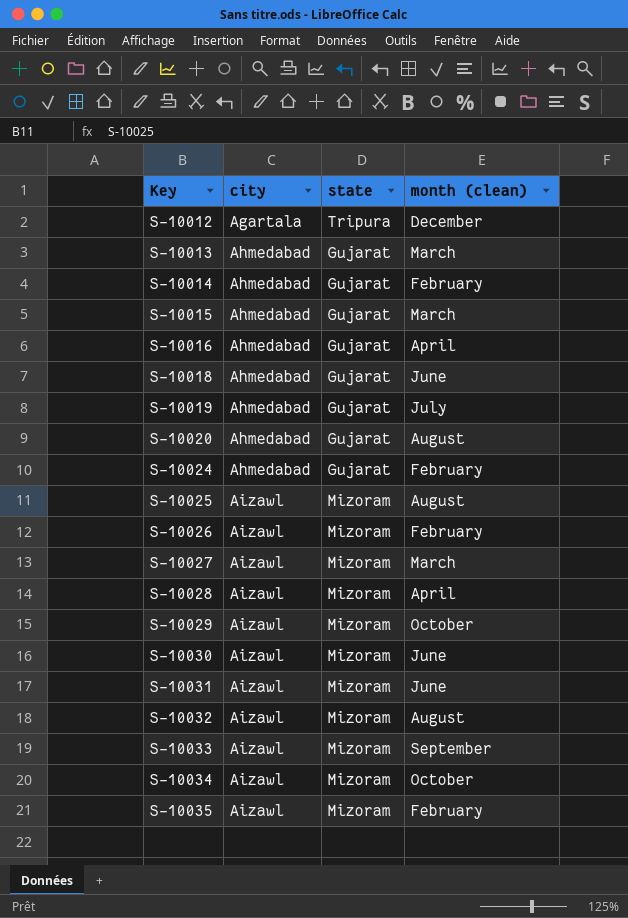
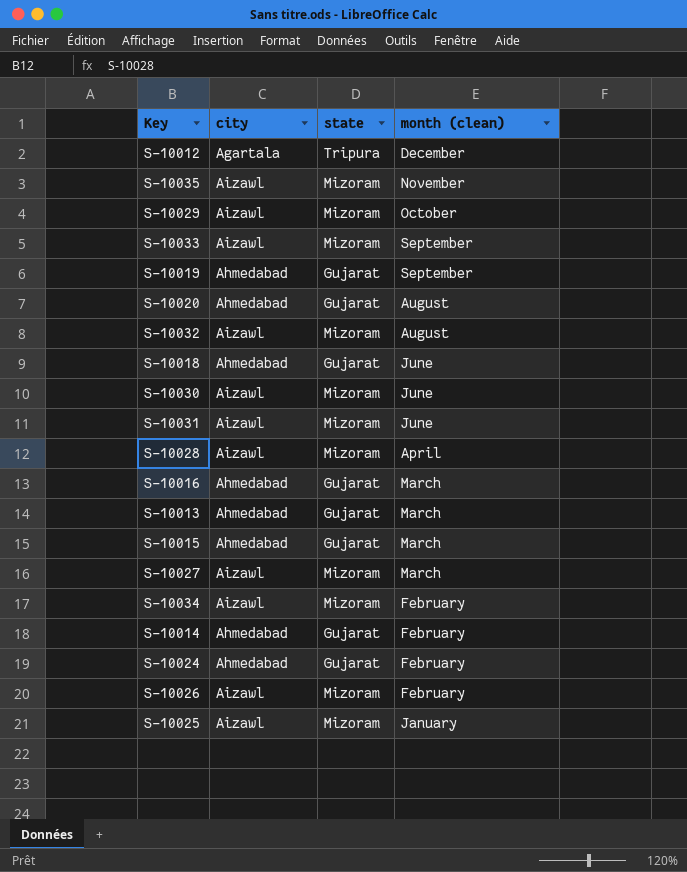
row order: Key ascending -> month (clean) descending
S-10035 | month (clean): February -> November
S-10019 | month (clean): July -> September
S-10016 | month (clean): April -> March
S-10034 | month (clean): October -> February
S-10025 | month (clean): August -> January

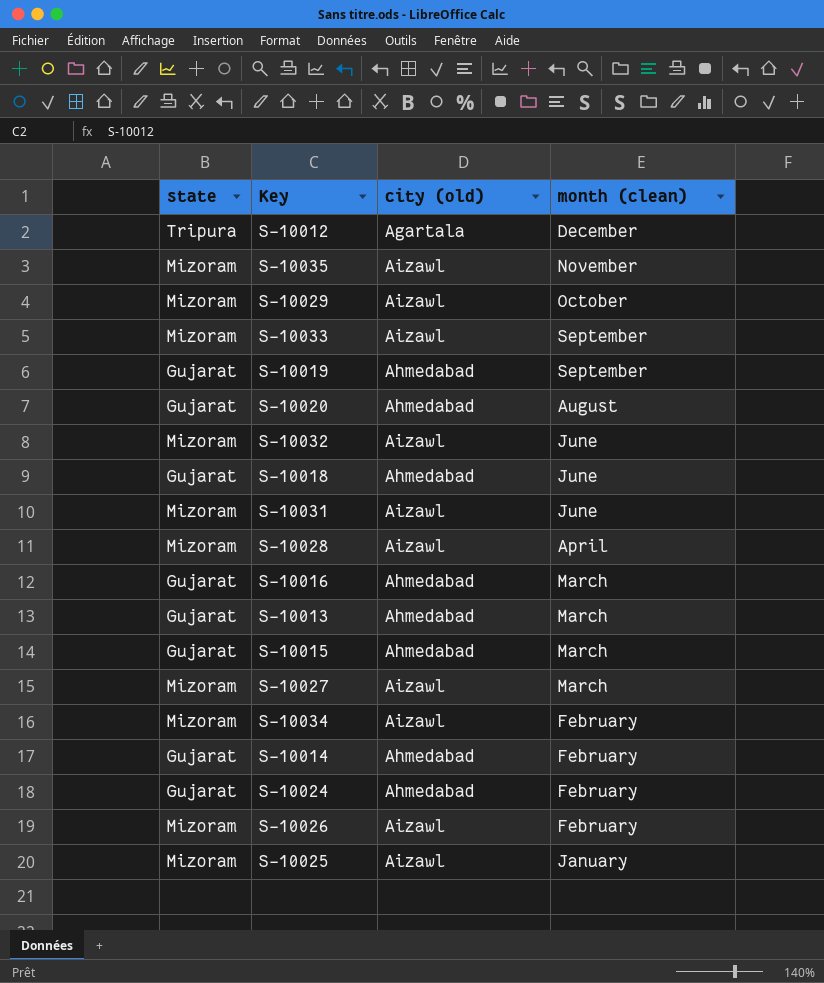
column state | position: 3 -> 1
column name: city -> city (old)
row S-10030: Aizawl | Mizoram | June -> none
S-10032 | month (clean): August -> June

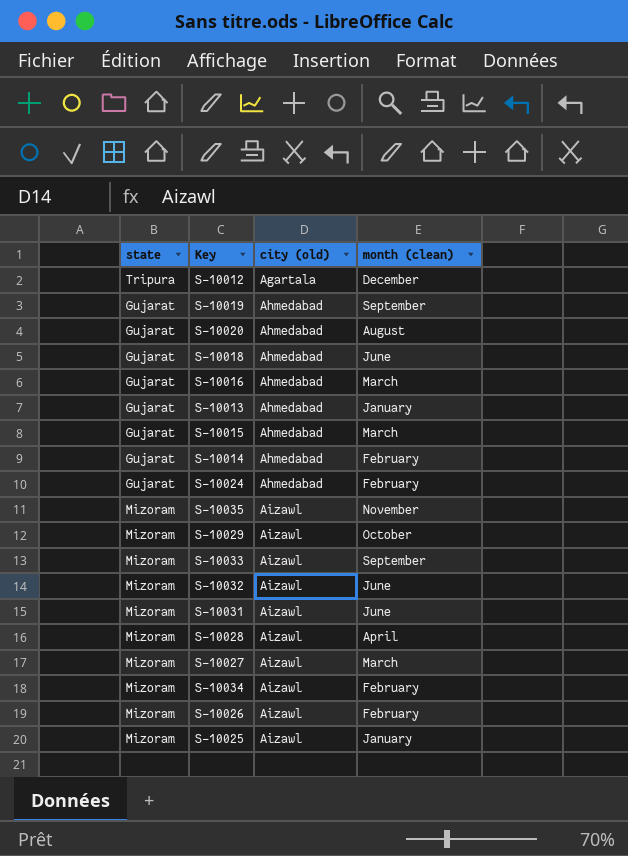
row order: month (clean) descending -> city (old) ascending
S-10013 | month (clean): March -> January

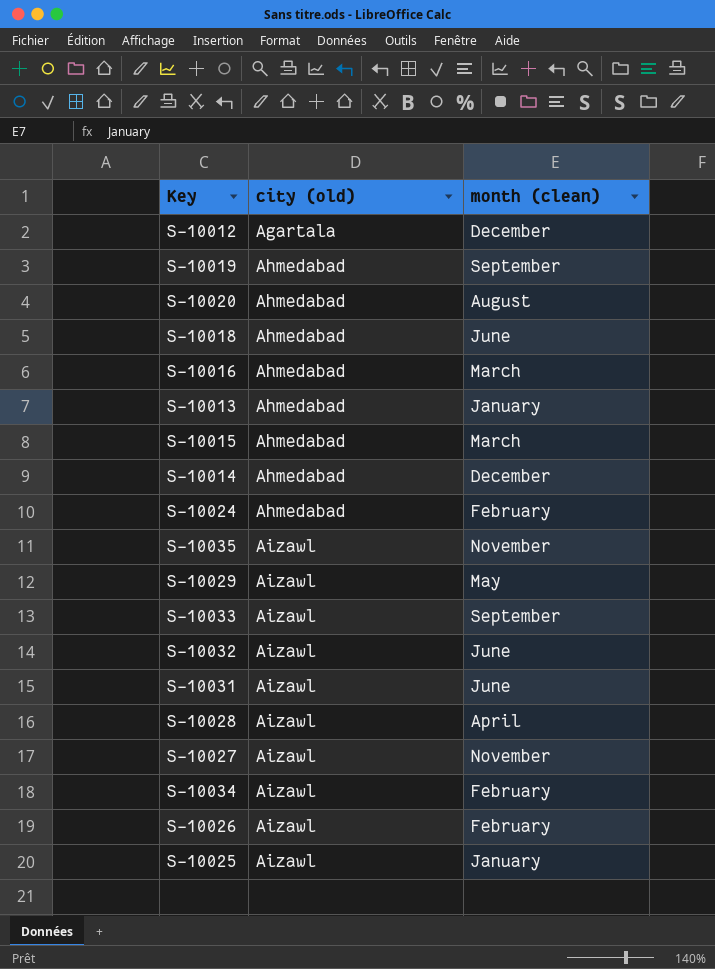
column state | position: 1 -> none
S-10014 | month (clean): February -> December
S-10029 | month (clean): October -> May
S-10027 | month (clean): March -> November

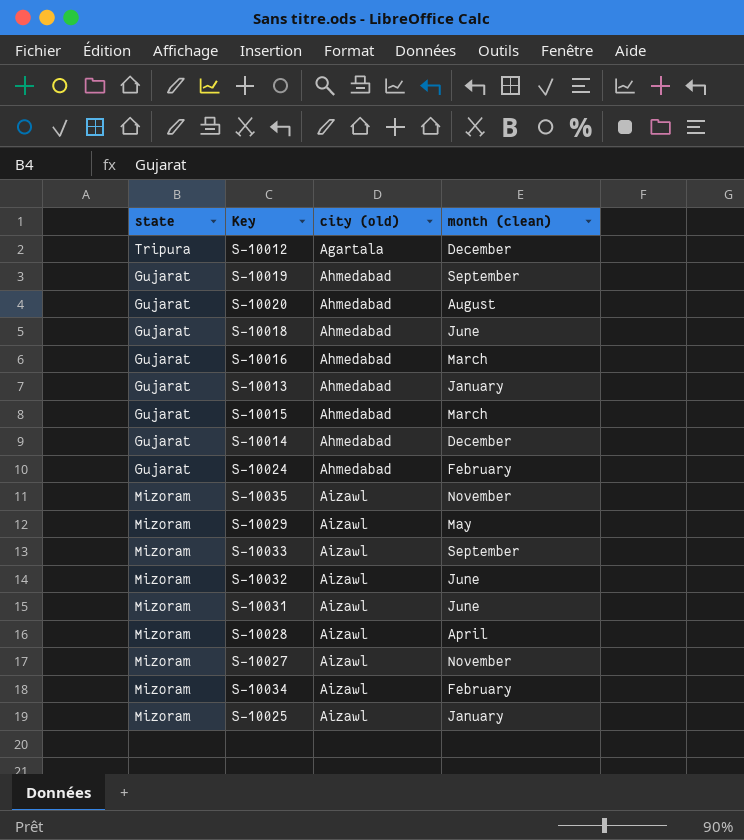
column state | position: none -> 1
row S-10026: Aizawl | February -> none

